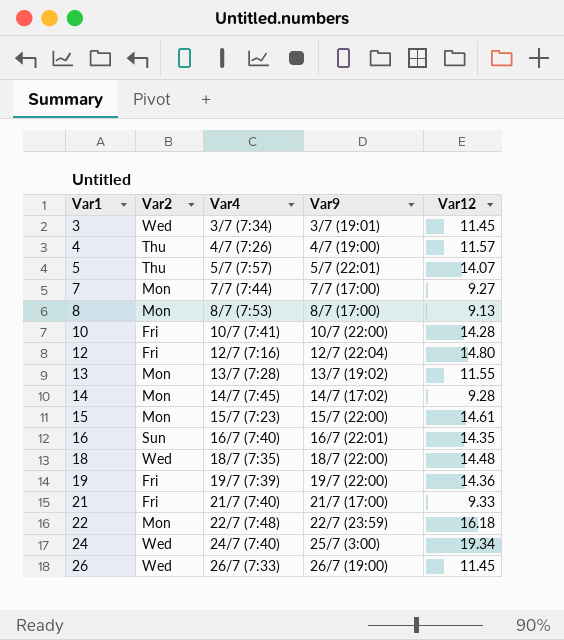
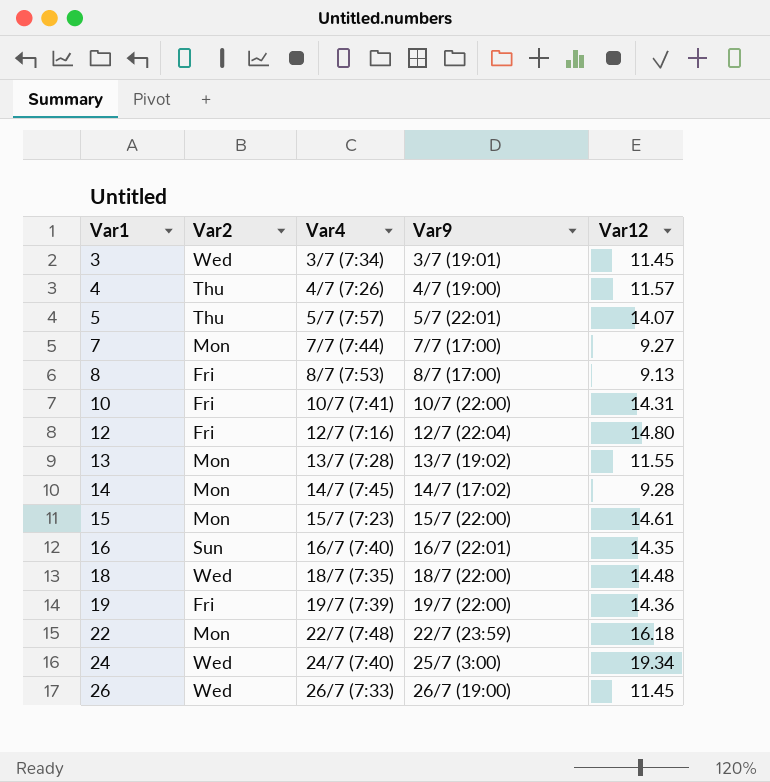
row 21: Fri | 21/7 (7:40) | 21/7 (17:00) | 9.33 -> none
8 | Var2: Mon -> Fri
10 | Var12: 14.28 -> 14.31

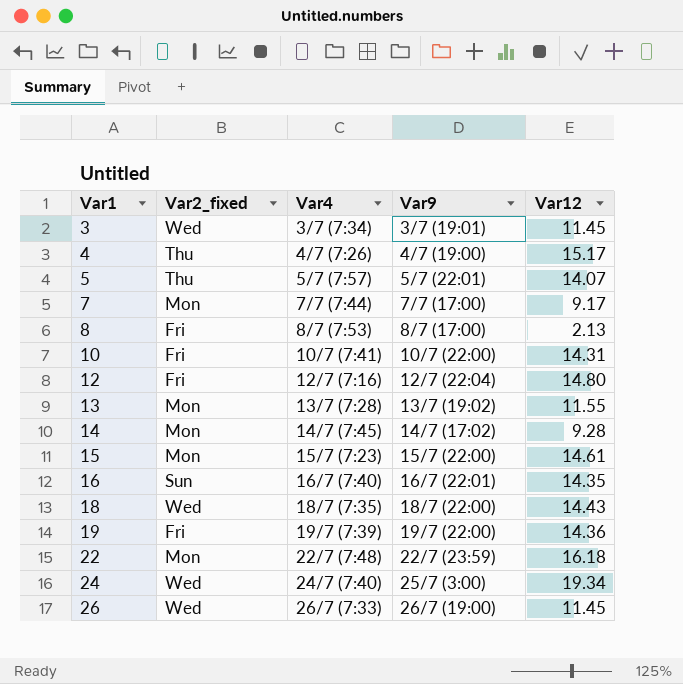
column name: Var2 -> Var2_fixed
4 | Var12: 11.57 -> 15.17
7 | Var12: 9.27 -> 9.17
8 | Var12: 9.13 -> 2.13
18 | Var12: 14.48 -> 14.43

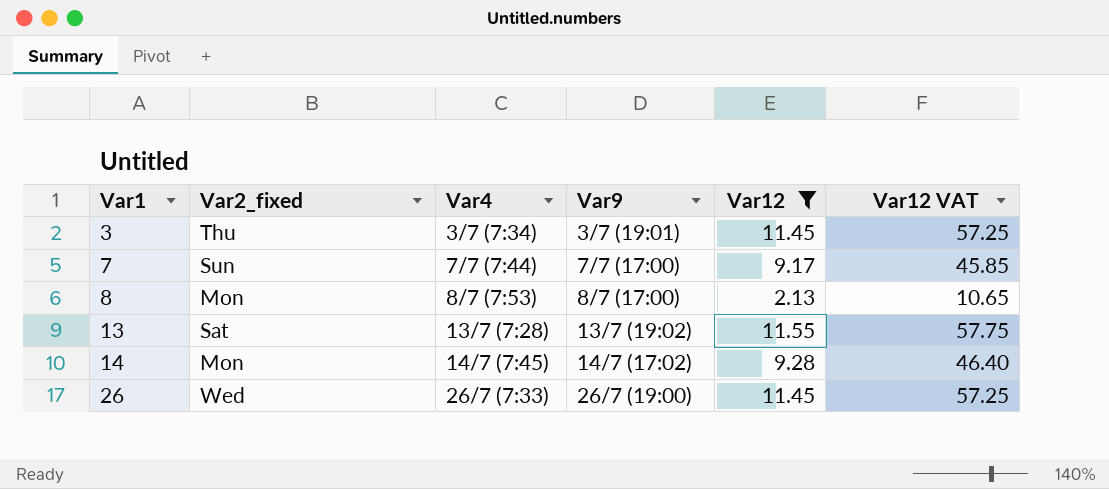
filter: none -> Var12 <= 11.55
column Var12 VAT | formula: none -> [Var12] * 5
3 | Var2_fixed: Wed -> Thu
7 | Var2_fixed: Mon -> Sun
8 | Var2_fixed: Fri -> Mon
13 | Var2_fixed: Mon -> Sat

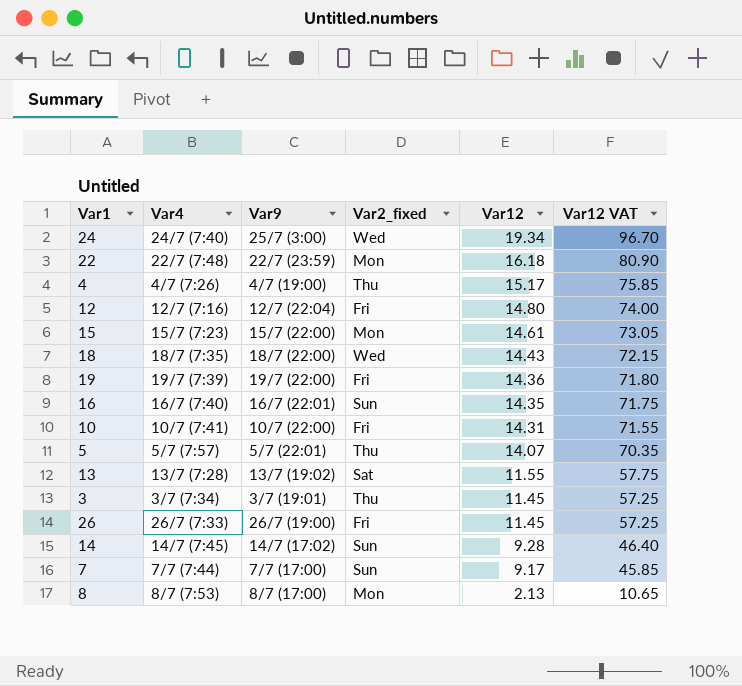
filter: Var12 <= 11.55 -> none
row order: Var1 ascending -> Var12 descending
column Var2_fixed | position: 2 -> 4
26 | Var2_fixed: Wed -> Fri
14 | Var2_fixed: Mon -> Sun

